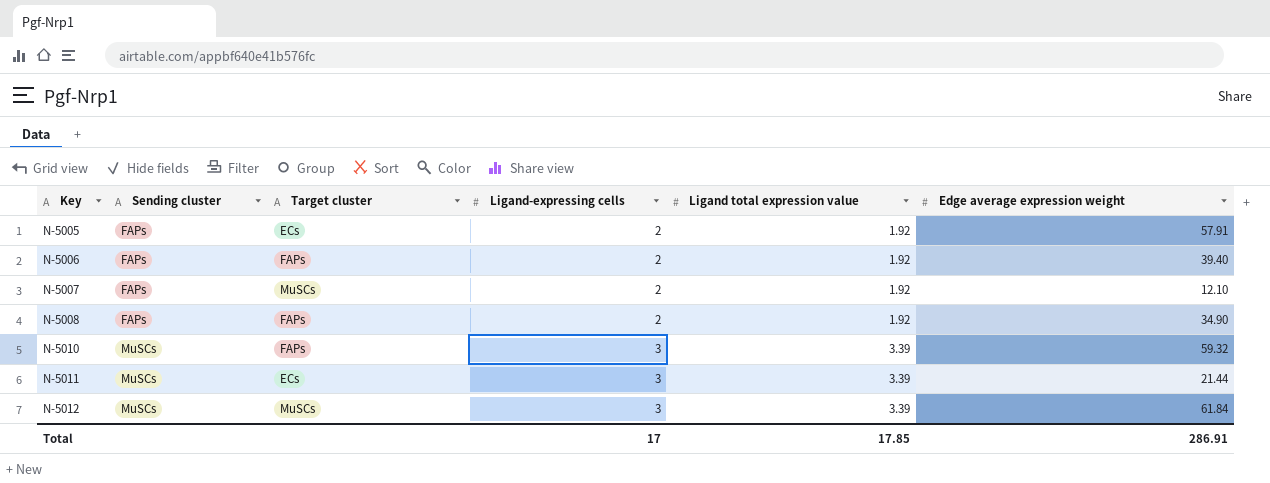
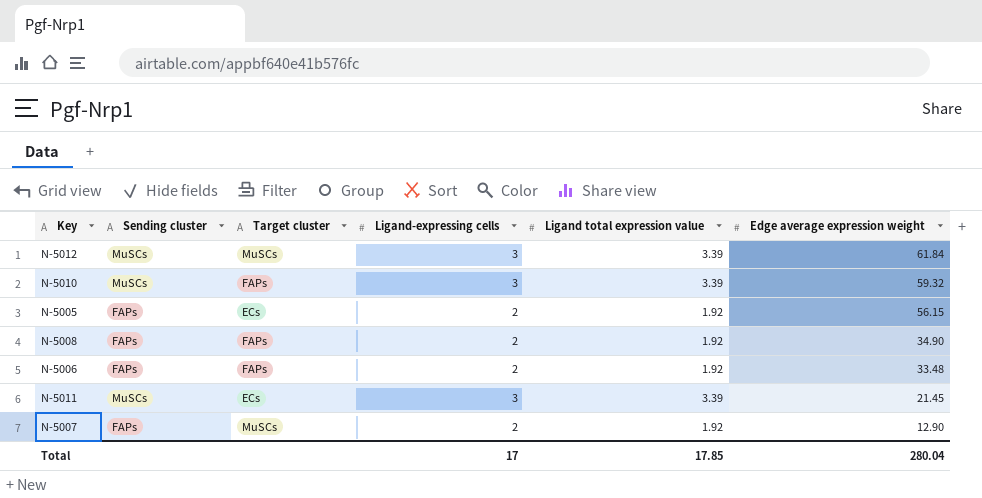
row order: Key ascending -> Edge average expression weight descending
N-5005 | Edge average expression weight: 57.91 -> 56.15
N-5006 | Edge average expression weight: 39.40 -> 33.48
N-5011 | Edge average expression weight: 21.44 -> 21.45
N-5007 | Edge average expression weight: 12.10 -> 12.90
Total | Edge average expression weight: 286.91 -> 280.04

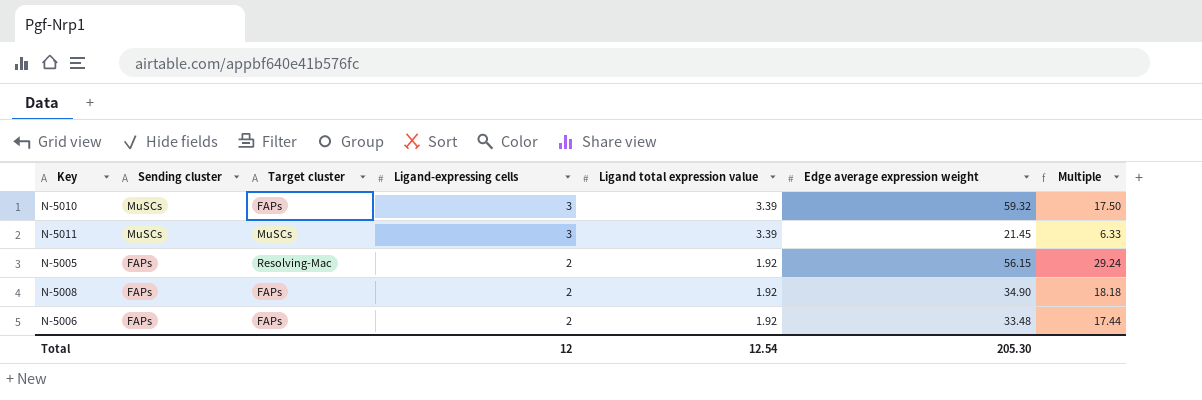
row order: Edge average expression weight descending -> Sending cluster descending
column Multiple | formula: none -> [Edge average expression weight] / [Ligand total expression value]
row N-5012: MuSCs | MuSCs | 3 | 3.39 | 61.84 -> none
row N-5007: FAPs | MuSCs | 2 | 1.92 | 12.90 -> none
N-5011 | Target cluster: ECs -> MuSCs
N-5005 | Target cluster: ECs -> Resolving-Mac
Total | Ligand-expressing cells: 17 -> 12
Total | Ligand total expression value: 17.85 -> 12.54
Total | Edge average expression weight: 280.04 -> 205.30

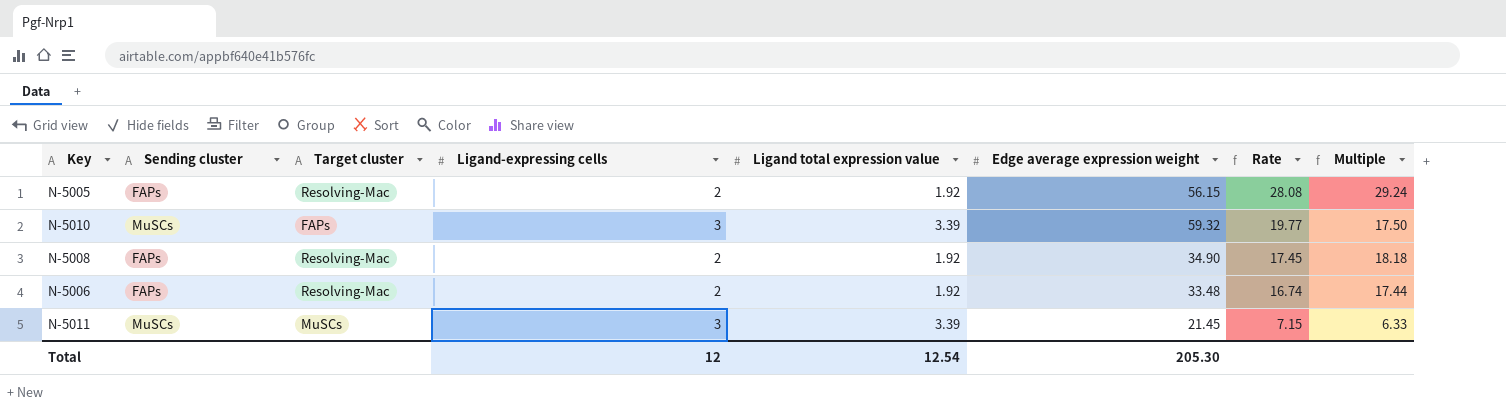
row order: Sending cluster descending -> Rate descending
column Rate | formula: none -> [Edge average expression weight] / [Ligand-expressing cells]
N-5008 | Target cluster: FAPs -> Resolving-Mac
N-5006 | Target cluster: FAPs -> Resolving-Mac

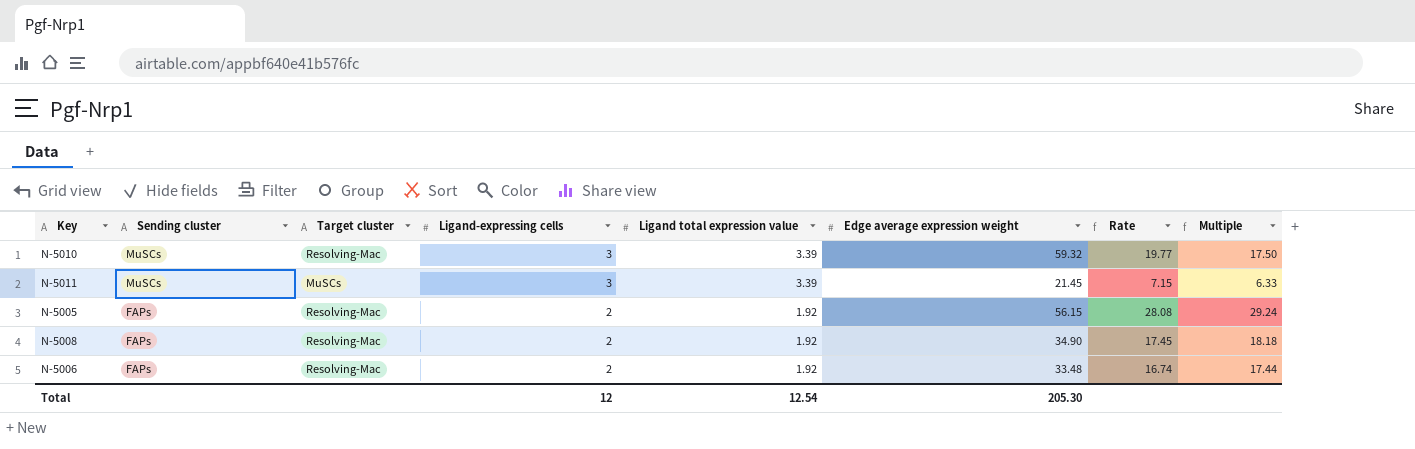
row order: Rate descending -> Sending cluster descending
N-5010 | Target cluster: FAPs -> Resolving-Mac

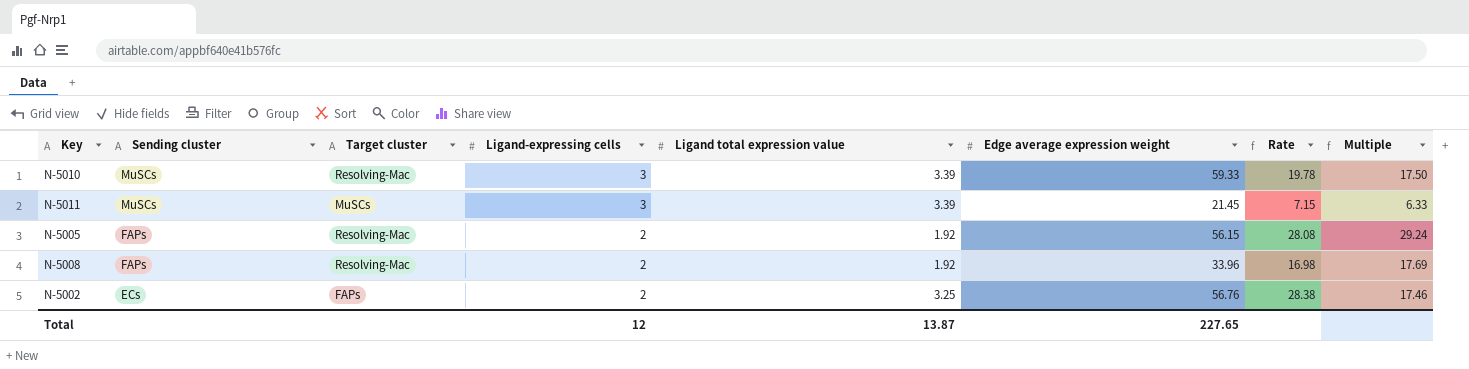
row N-5006: FAPs | Resolving-Mac | 2 | 1.92 | 33.48 | 16.74 | 17.44 -> none
N-5010 | Edge average expression weight: 59.32 -> 59.33
N-5010 | Rate: 19.77 -> 19.78
N-5008 | Edge average expression weight: 34.90 -> 33.96
N-5008 | Rate: 17.45 -> 16.98
N-5008 | Multiple: 18.18 -> 17.69
row N-5002: none -> ECs | FAPs | 2 | 3.25 | 56.76 | 28.38 | 17.46
Total | Ligand total expression value: 12.54 -> 13.87
Total | Edge average expression weight: 205.30 -> 227.65

